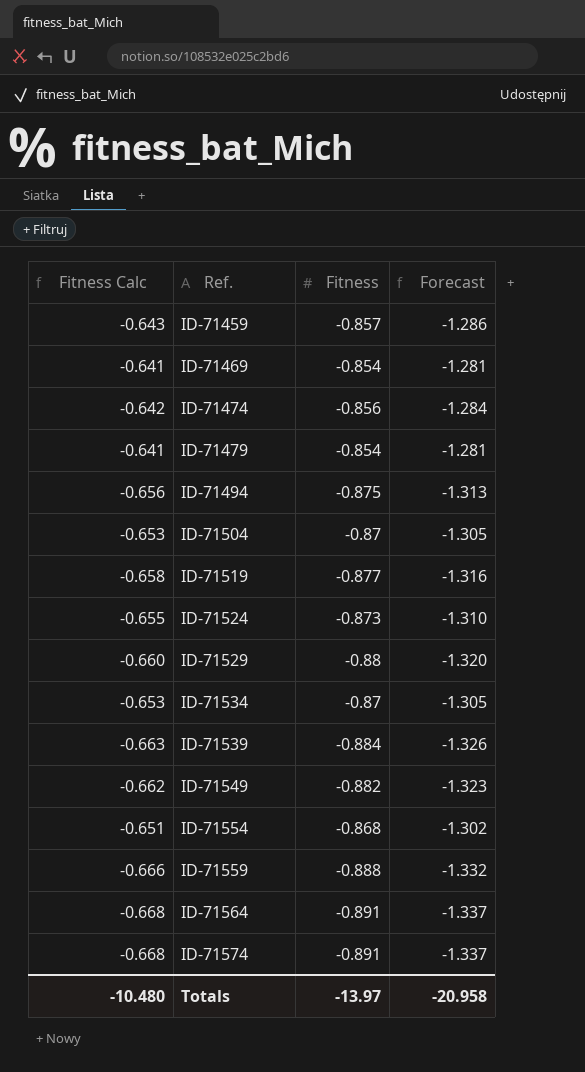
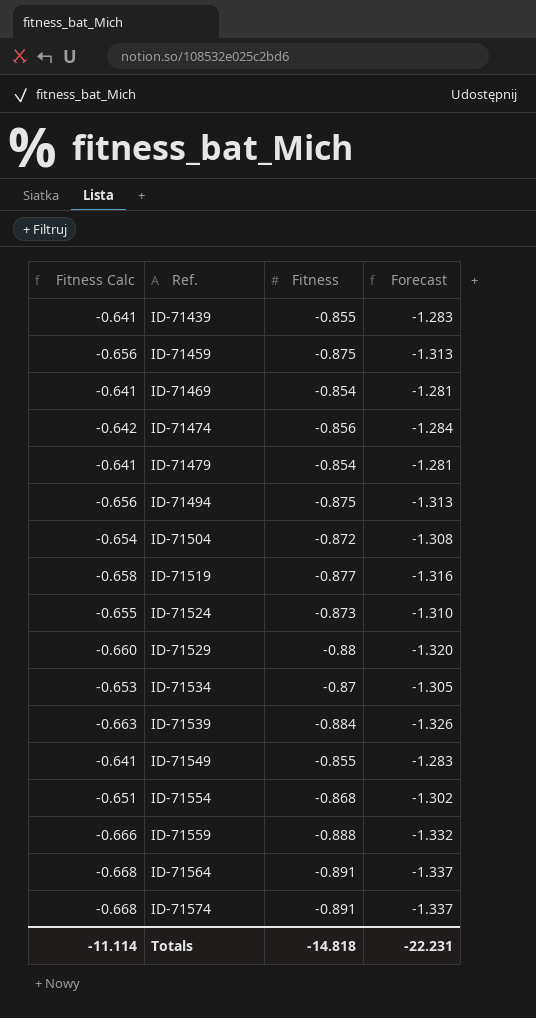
row ID-71439: none -> -0.641 | -0.855 | -1.283
ID-71459 | Fitness Calc: -0.643 -> -0.656
ID-71459 | Fitness: -0.857 -> -0.875
ID-71459 | Forecast: -1.286 -> -1.313
ID-71504 | Fitness Calc: -0.653 -> -0.654
ID-71504 | Fitness: -0.87 -> -0.872
ID-71504 | Forecast: -1.305 -> -1.308
ID-71549 | Fitness Calc: -0.662 -> -0.641
ID-71549 | Fitness: -0.882 -> -0.855
ID-71549 | Forecast: -1.323 -> -1.283
Totals | Fitness Calc: -10.480 -> -11.114
Totals | Fitness: -13.97 -> -14.818
Totals | Forecast: -20.958 -> -22.231

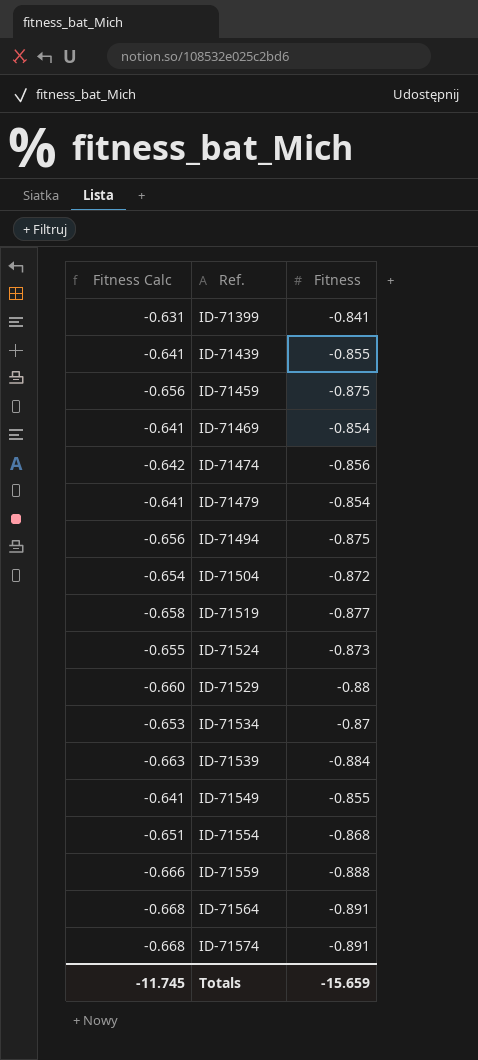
column Forecast | formula: [Fitness] * 1.5 -> none
row ID-71399: none -> -0.631 | -0.841
Totals | Fitness Calc: -11.114 -> -11.745
Totals | Fitness: -14.818 -> -15.659

